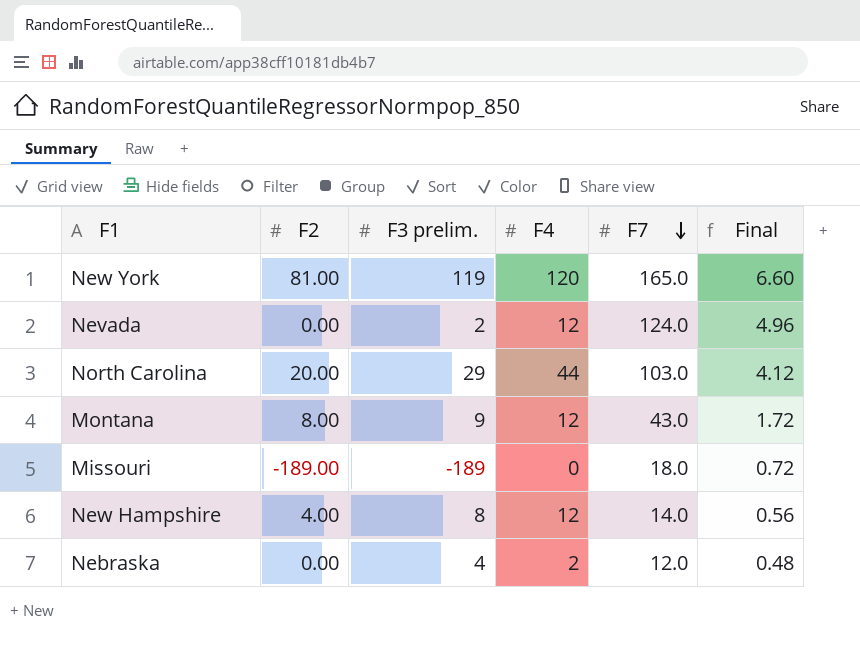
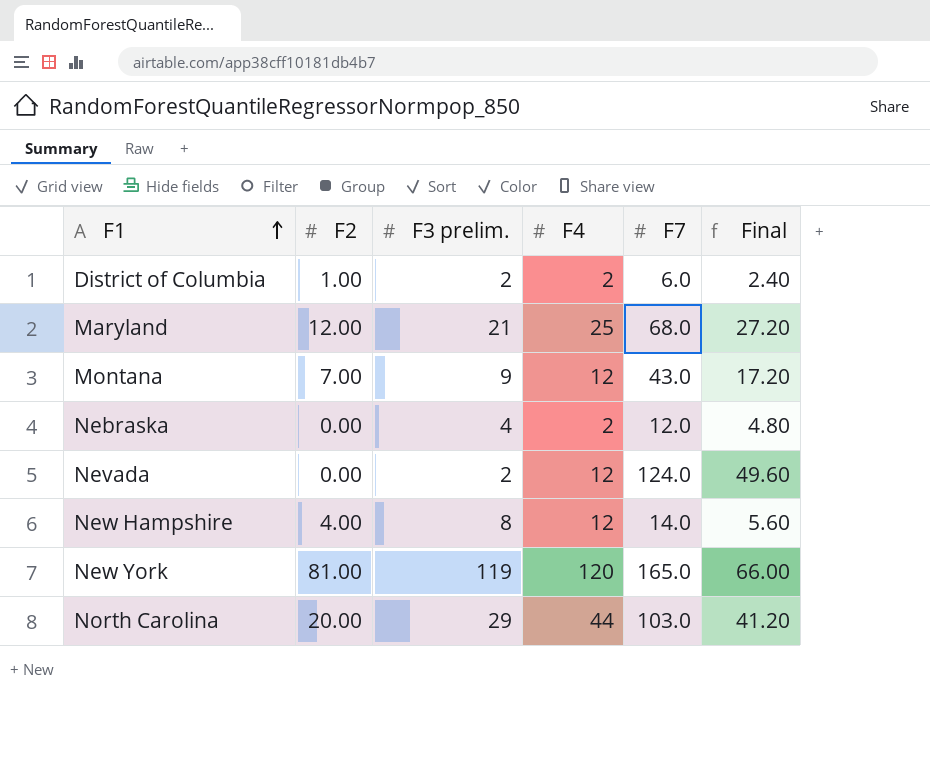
row order: F7 descending -> F1 ascending
column Final | formula: [F7] * 0.04 -> [F7] * 0.4
row Missouri: -189.00 | -189 | 0 | 18.0 | 0.72 -> none
row District of Columbia: none -> 1.00 | 2 | 2 | 6.0 | 2.40
row Maryland: none -> 12.00 | 21 | 25 | 68.0 | 27.20
Montana | F2: 8.00 -> 7.00

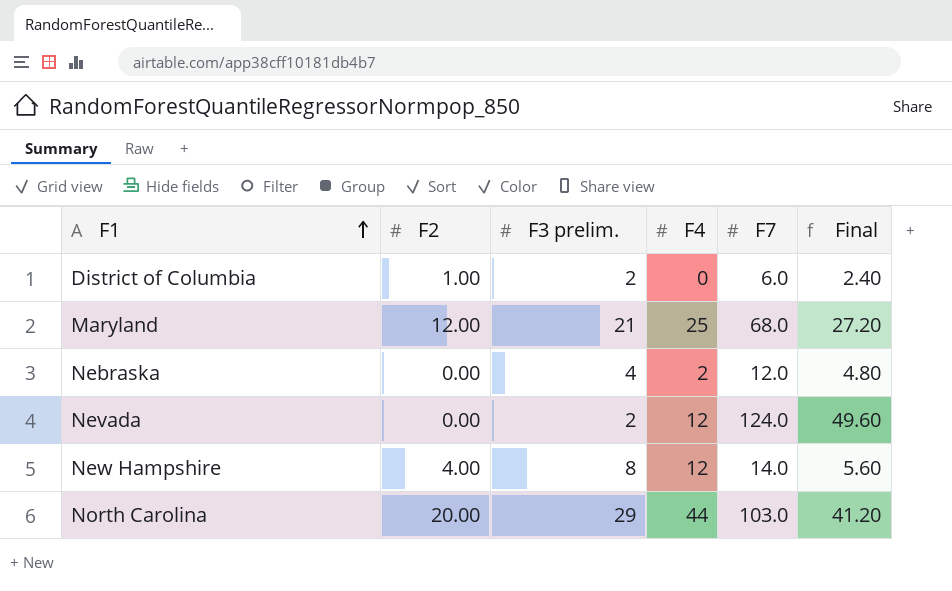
row Montana: 7.00 | 9 | 12 | 43.0 | 17.20 -> none
row New York: 81.00 | 119 | 120 | 165.0 | 66.00 -> none
District of Columbia | F4: 2 -> 0

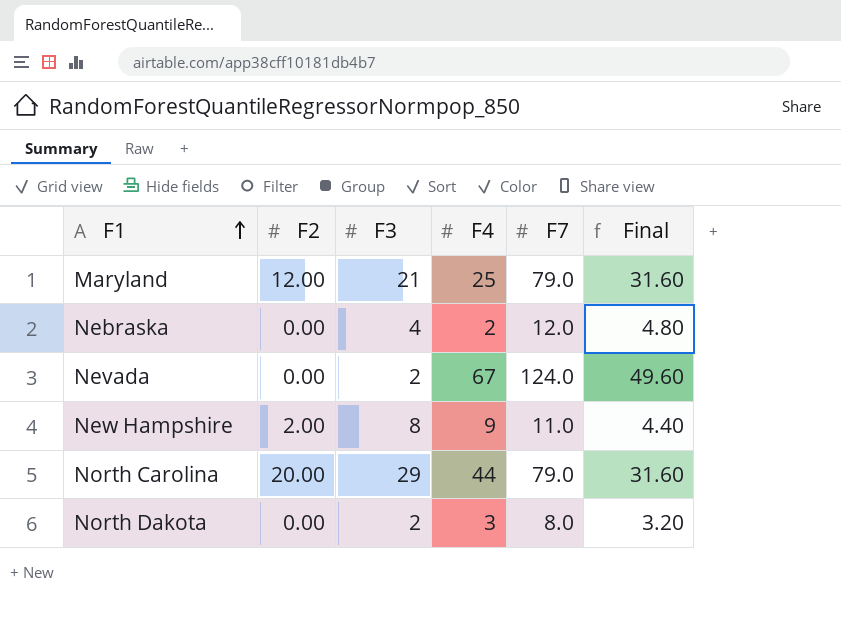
column name: F3 prelim. -> F3
row District of Columbia: 1.00 | 2 | 0 | 6.0 | 2.40 -> none
Maryland | F7: 68.0 -> 79.0
Maryland | Final: 27.20 -> 31.60
Nevada | F4: 12 -> 67
New Hampshire | F2: 4.00 -> 2.00
New Hampshire | F4: 12 -> 9
New Hampshire | F7: 14.0 -> 11.0
New Hampshire | Final: 5.60 -> 4.40
North Carolina | F7: 103.0 -> 79.0
North Carolina | Final: 41.20 -> 31.60
row North Dakota: none -> 0.00 | 2 | 3 | 8.0 | 3.20

